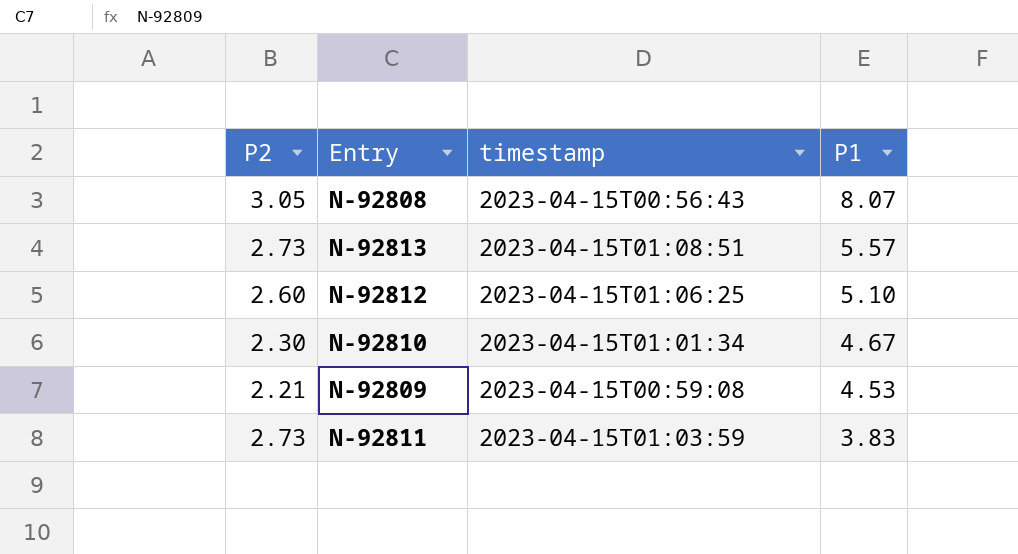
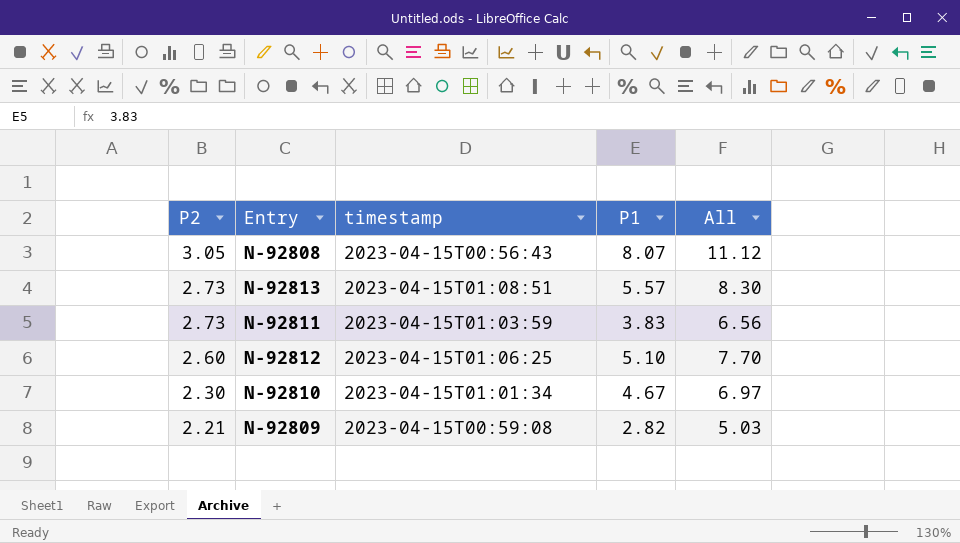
row order: P1 descending -> P2 descending
column All | formula: none -> [P2] + [P1]
N-92809 | P1: 4.53 -> 2.82

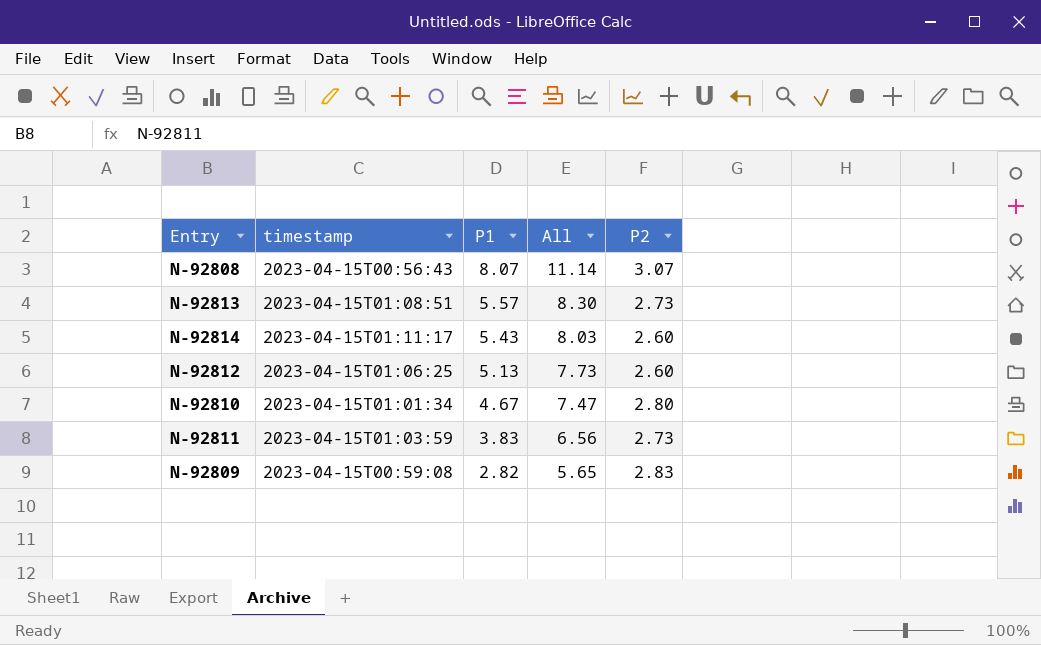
row order: P2 descending -> P1 descending
column P2 | position: 1 -> 5
N-92808 | All: 11.12 -> 11.14
N-92808 | P2: 3.05 -> 3.07
row N-92814: none -> 2023-04-15T01:11:17 | 5.43 | 8.03 | 2.60
N-92812 | P1: 5.10 -> 5.13
N-92812 | All: 7.70 -> 7.73
N-92810 | All: 6.97 -> 7.47
N-92810 | P2: 2.30 -> 2.80
N-92809 | All: 5.03 -> 5.65
N-92809 | P2: 2.21 -> 2.83

